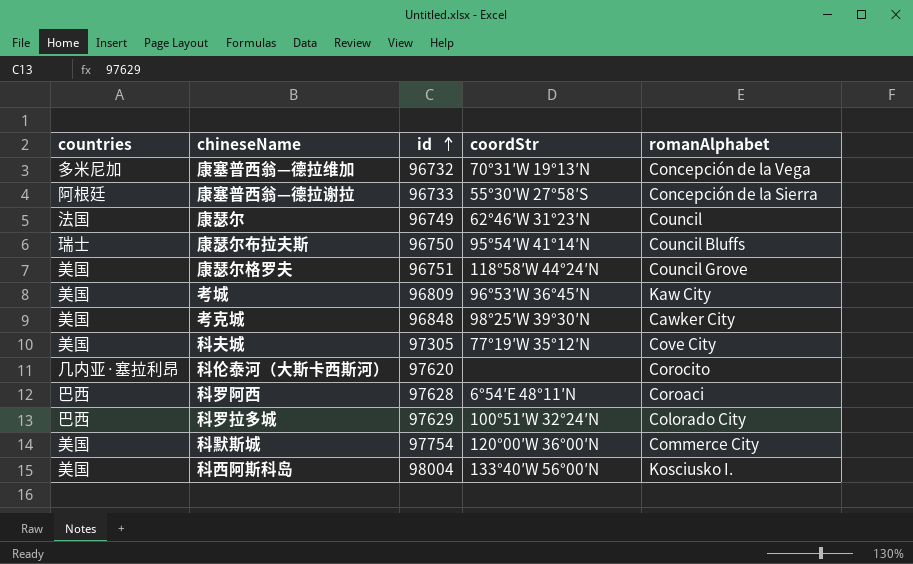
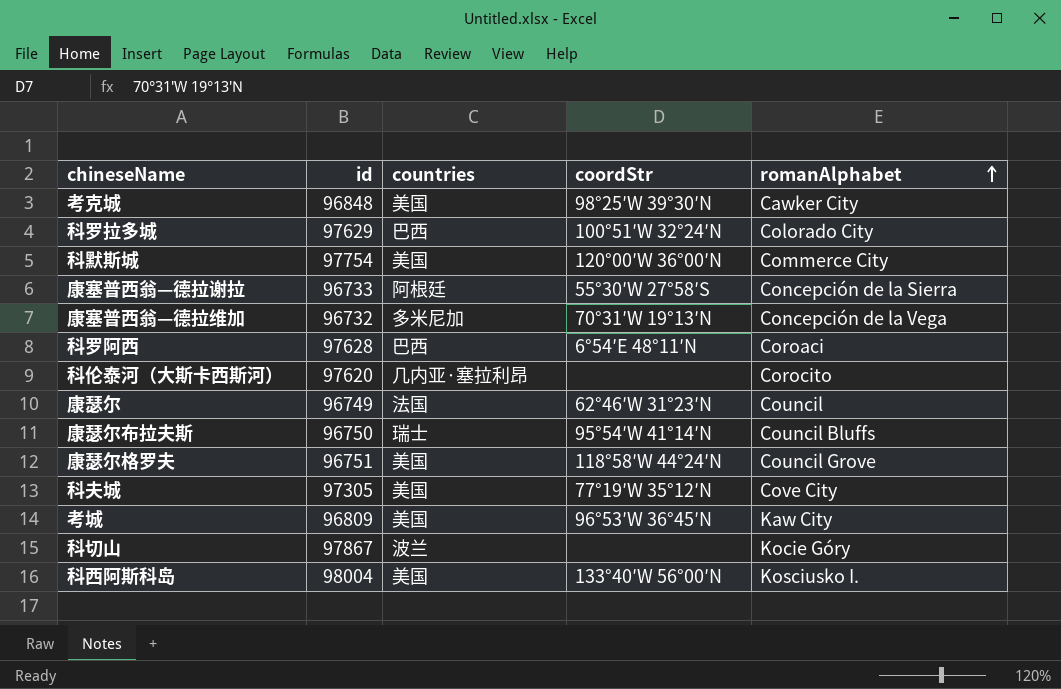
row order: id ascending -> romanAlphabet ascending
column countries | position: 1 -> 3
row 科切山: none -> 97867 | 波兰 | none | Kocie Góry

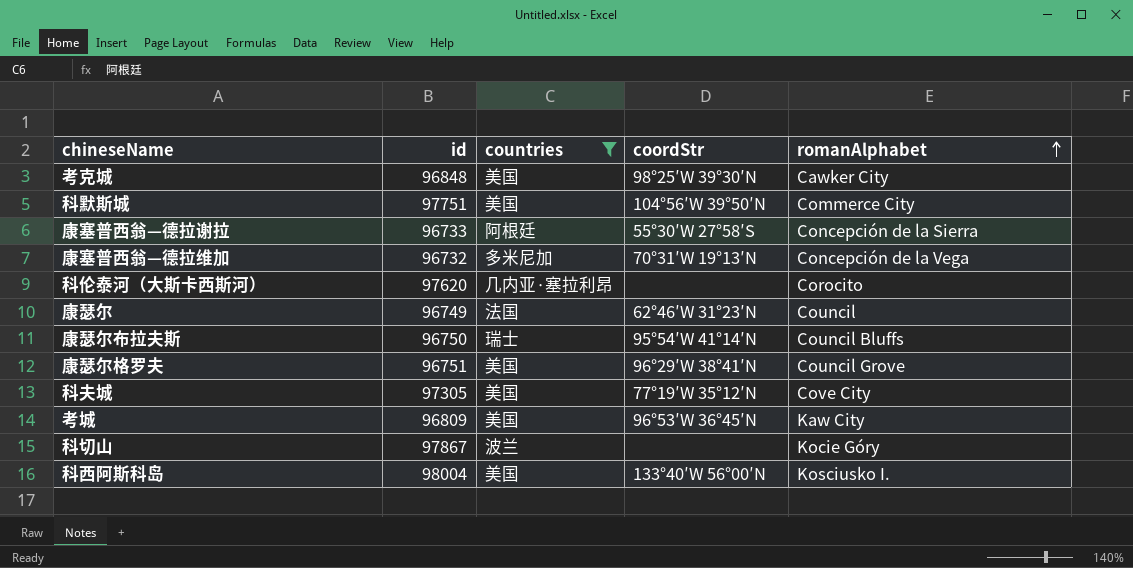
filter: none -> countries != 巴西
科默斯城 | id: 97754 -> 97751
科默斯城 | coordStr: 120°00′W 36°00′N -> 104°56′W 39°50′N
康瑟尔格罗夫 | coordStr: 118°58′W 44°24′N -> 96°29′W 38°41′N

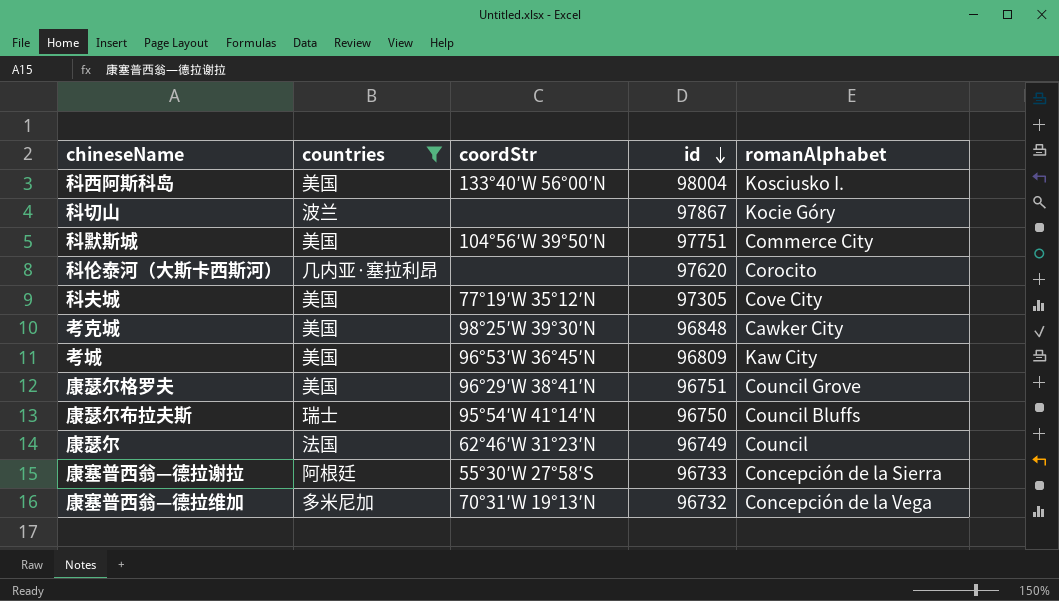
row order: romanAlphabet ascending -> id descending
column id | position: 2 -> 4

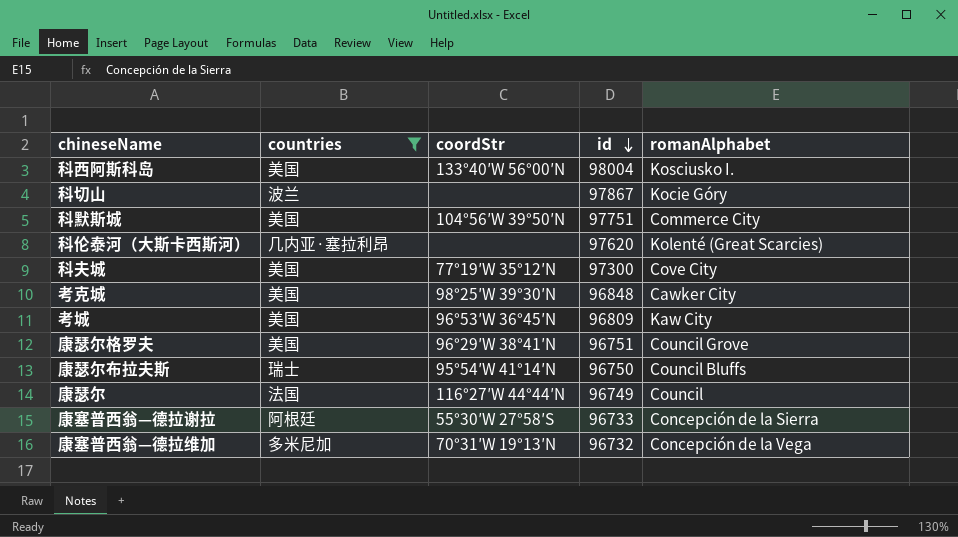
科伦泰河（大斯卡西斯河） | romanAlphabet: Corocito -> Kolenté (Great Scarcies)
科夫城 | id: 97305 -> 97300
康瑟尔 | coordStr: 62°46′W 31°23′N -> 116°27′W 44°44′N

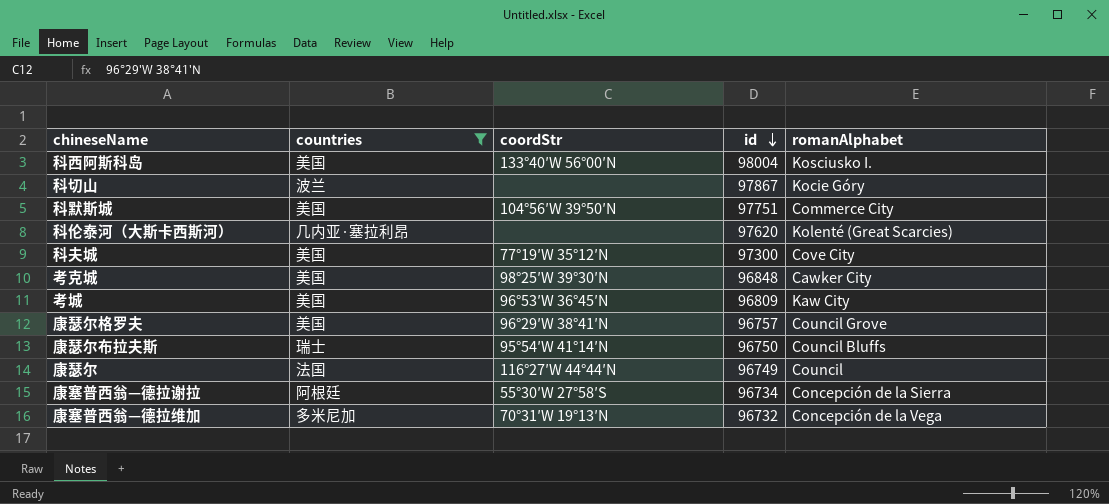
康瑟尔格罗夫 | id: 96751 -> 96757
康塞普西翁—德拉谢拉 | id: 96733 -> 96734

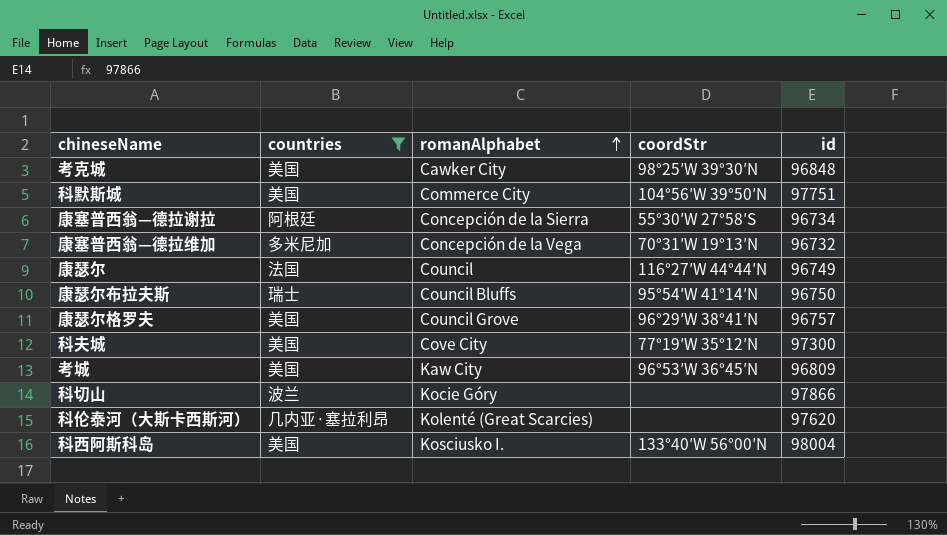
row order: id descending -> romanAlphabet ascending
column romanAlphabet | position: 5 -> 3
科切山 | id: 97867 -> 97866

